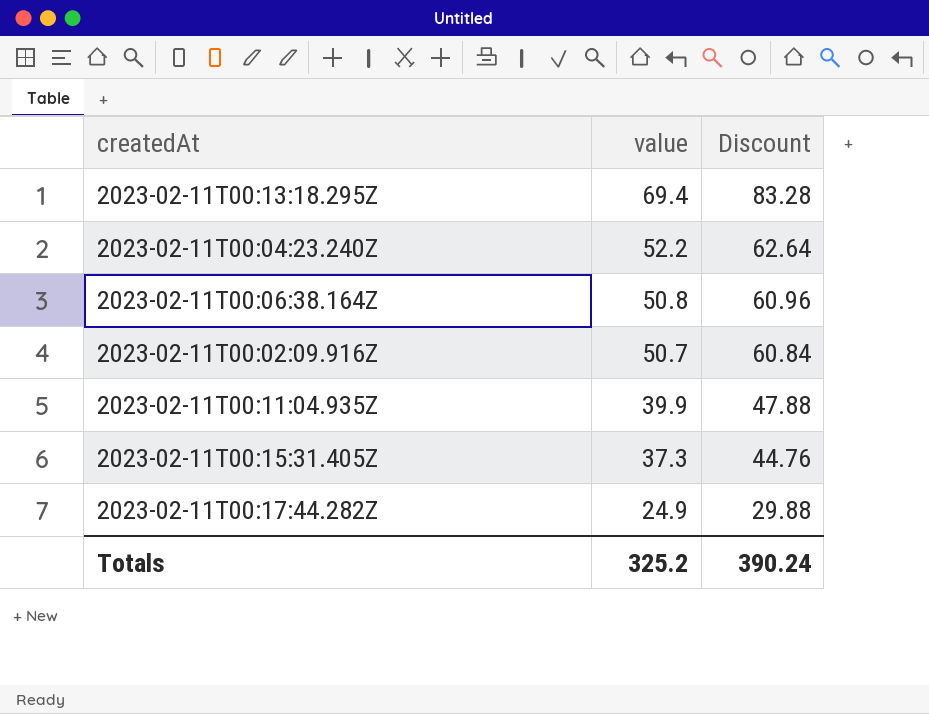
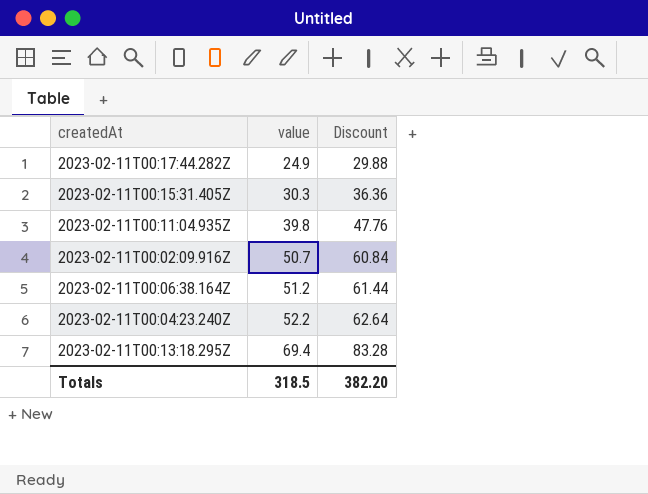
row order: value descending -> value ascending
2023-02-11T00:15:31.405Z | value: 37.3 -> 30.3
2023-02-11T00:15:31.405Z | Discount: 44.76 -> 36.36
2023-02-11T00:11:04.935Z | value: 39.9 -> 39.8
2023-02-11T00:11:04.935Z | Discount: 47.88 -> 47.76
2023-02-11T00:06:38.164Z | value: 50.8 -> 51.2
2023-02-11T00:06:38.164Z | Discount: 60.96 -> 61.44
Totals | value: 325.2 -> 318.5
Totals | Discount: 390.24 -> 382.20

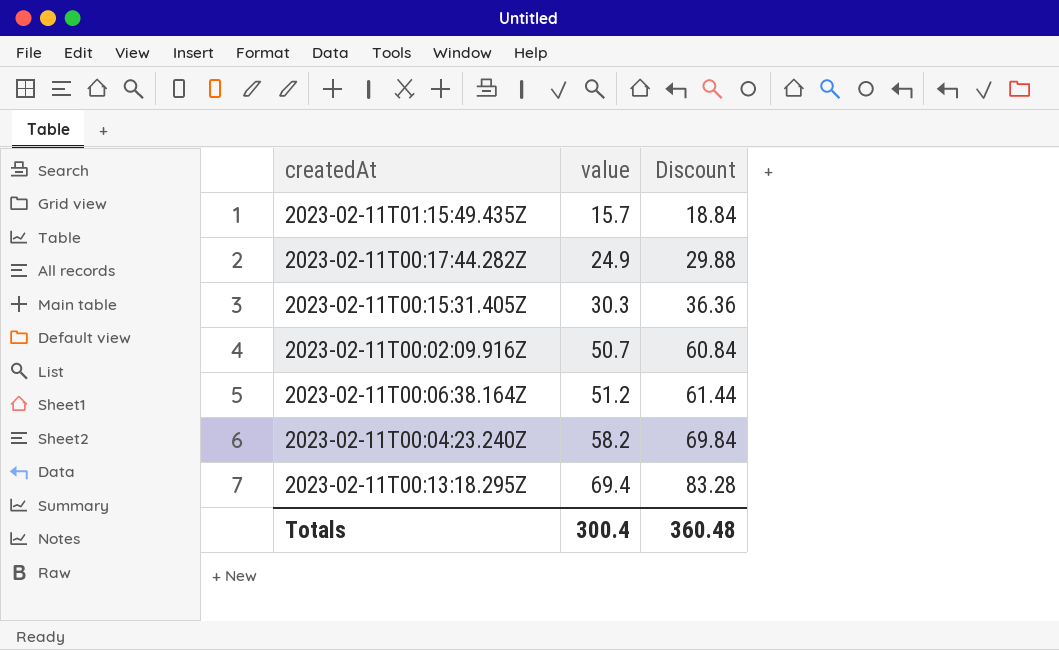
row 2023-02-11T00:11:04.935Z: 39.8 | 47.76 -> none
row 2023-02-11T01:15:49.435Z: none -> 15.7 | 18.84
2023-02-11T00:04:23.240Z | value: 52.2 -> 58.2
2023-02-11T00:04:23.240Z | Discount: 62.64 -> 69.84
Totals | value: 318.5 -> 300.4
Totals | Discount: 382.20 -> 360.48

